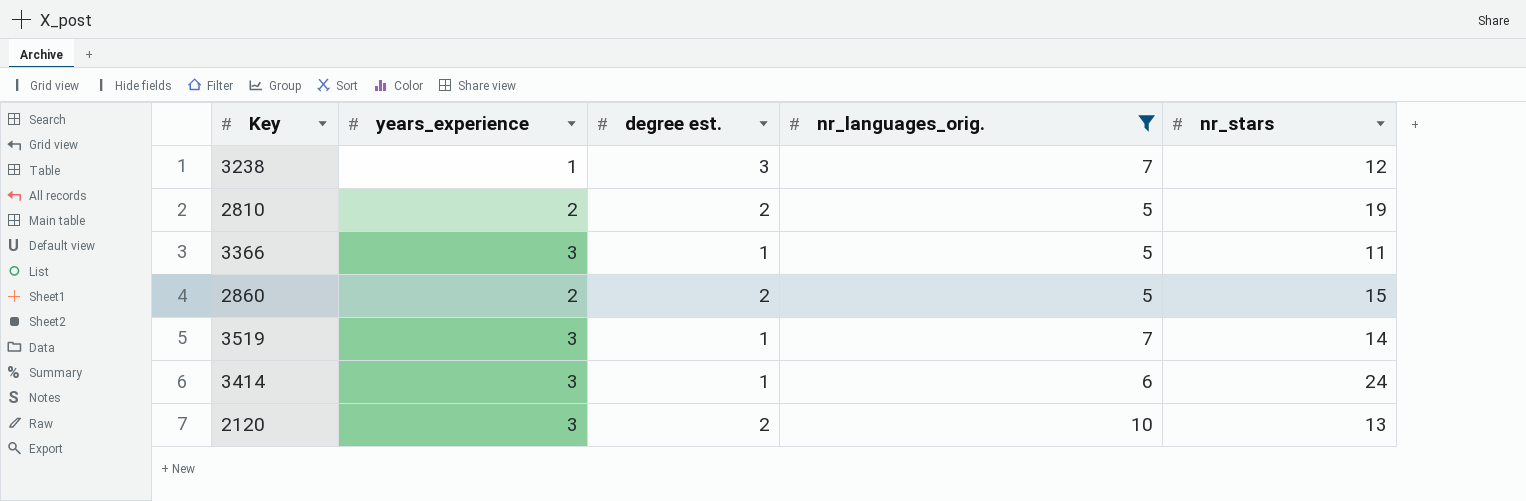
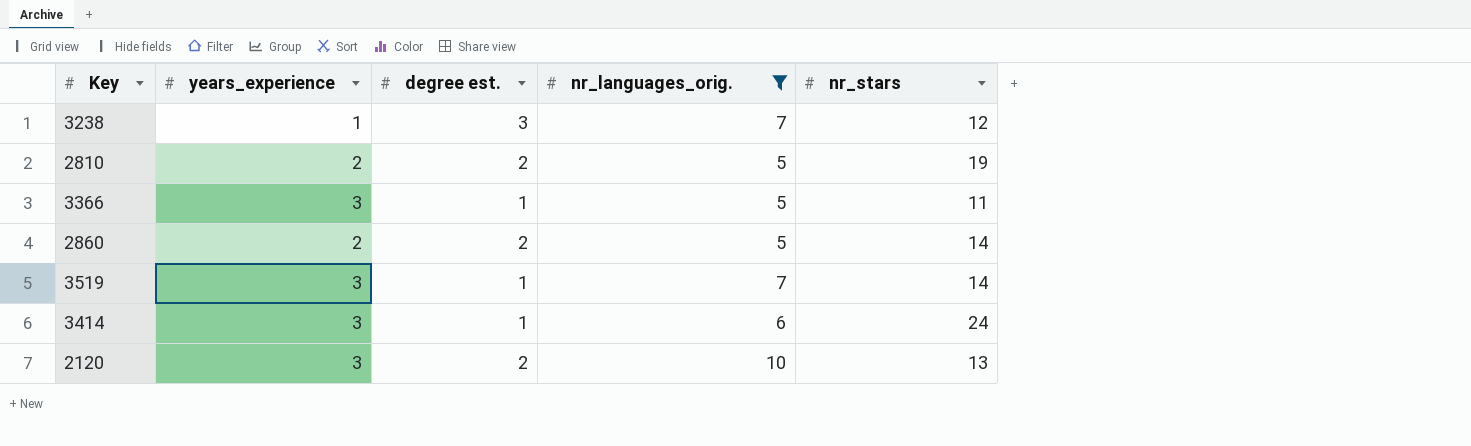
2860 | nr_stars: 15 -> 14

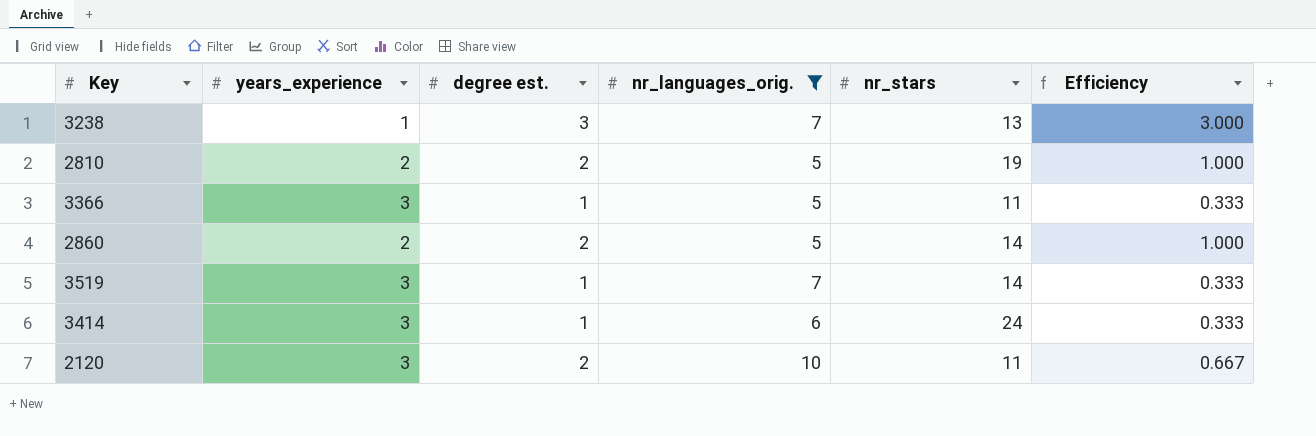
column Efficiency | formula: none -> [degree est.] / [years_experience]
3238 | nr_stars: 12 -> 13
2120 | nr_stars: 13 -> 11

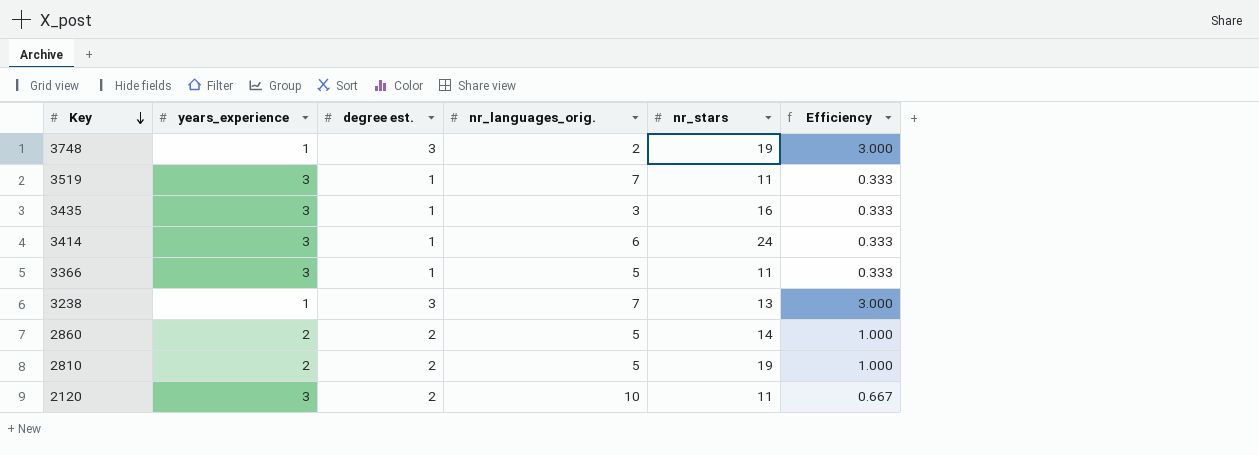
filter: nr_languages_orig. >= 5 -> none
row order: none -> Key descending
3519 | nr_stars: 14 -> 11

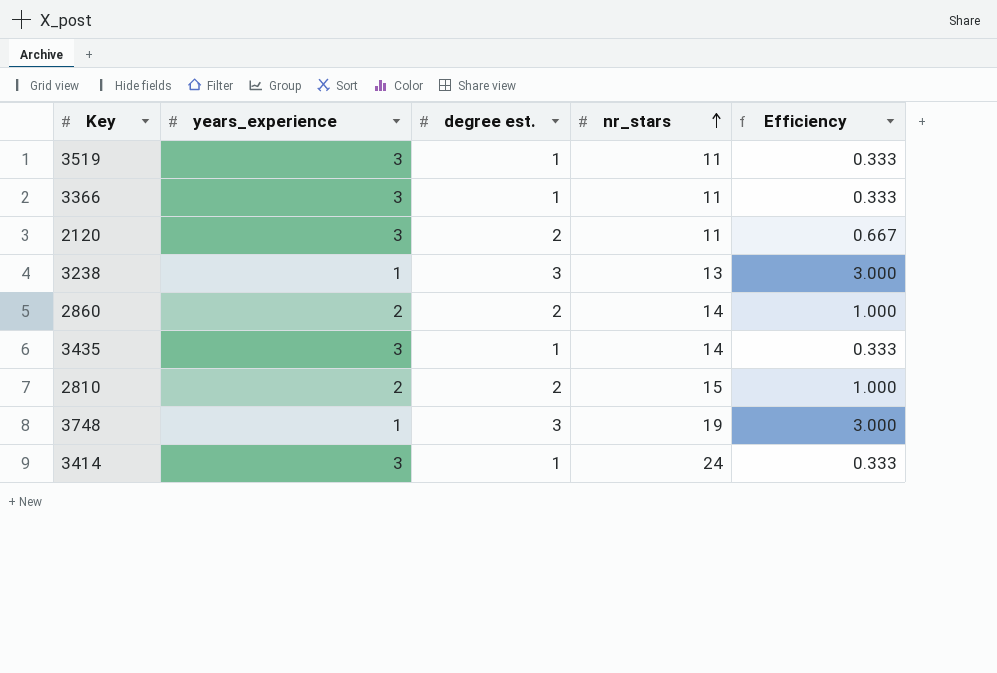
row order: Key descending -> nr_stars ascending
column nr_languages_orig. | position: 4 -> none
3435 | nr_stars: 16 -> 14
2810 | nr_stars: 19 -> 15

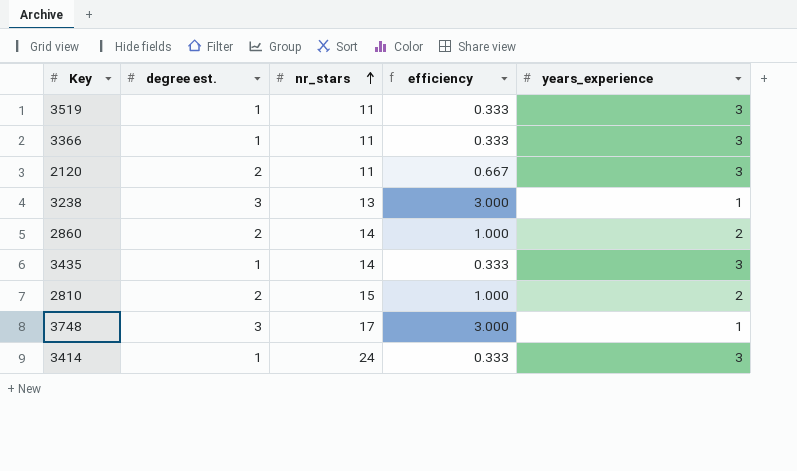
column name: Efficiency -> efficiency
column years_experience | position: 2 -> 5
3748 | nr_stars: 19 -> 17

